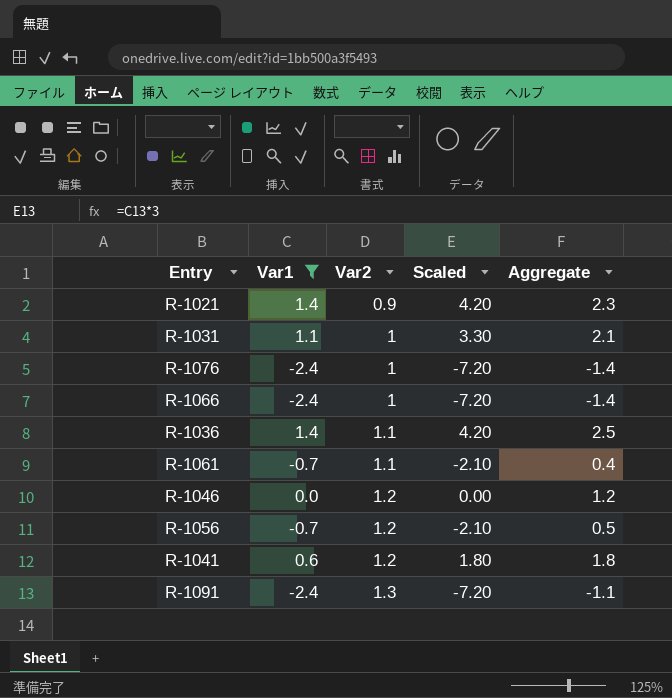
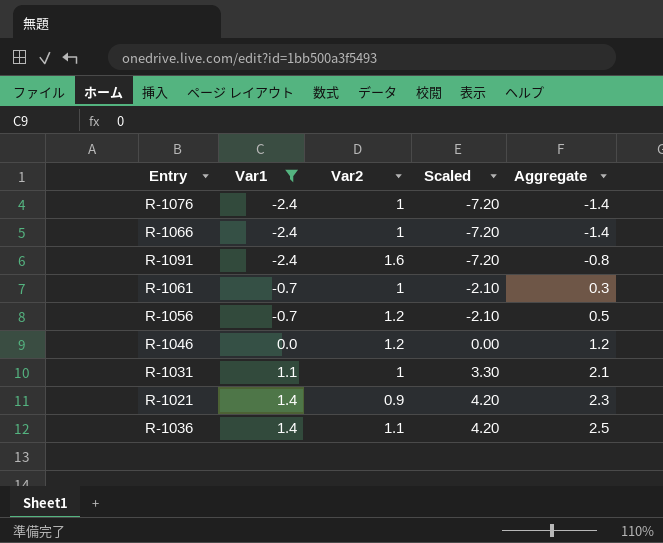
row order: Var2 ascending -> Var1 ascending
row R-1041: 0.6 | 1.2 | 1.80 | 1.8 -> none
R-1091 | Var2: 1.3 -> 1.6
R-1091 | Aggregate: -1.1 -> -0.8
R-1061 | Var2: 1.1 -> 1
R-1061 | Aggregate: 0.4 -> 0.3

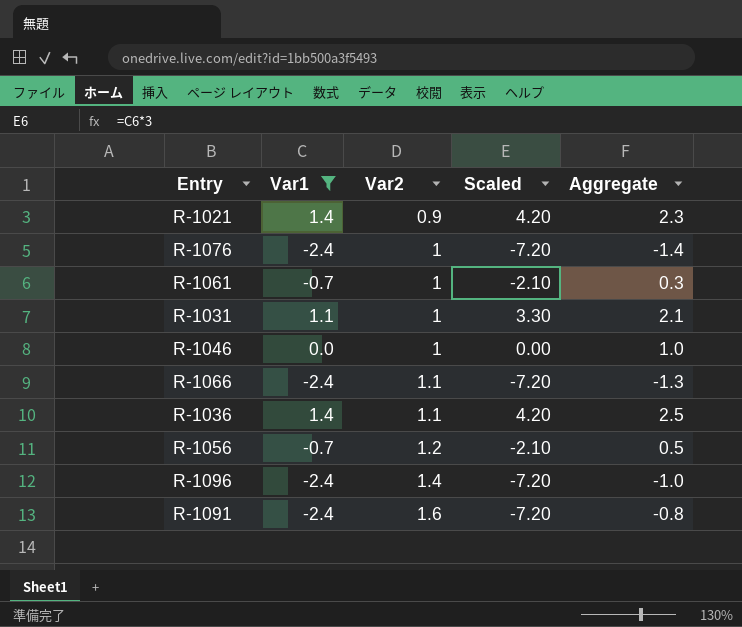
row order: Var1 ascending -> Var2 ascending
R-1046 | Var2: 1.2 -> 1
R-1046 | Aggregate: 1.2 -> 1.0
R-1066 | Var2: 1 -> 1.1
R-1066 | Aggregate: -1.4 -> -1.3
row R-1096: none -> -2.4 | 1.4 | -7.20 | -1.0

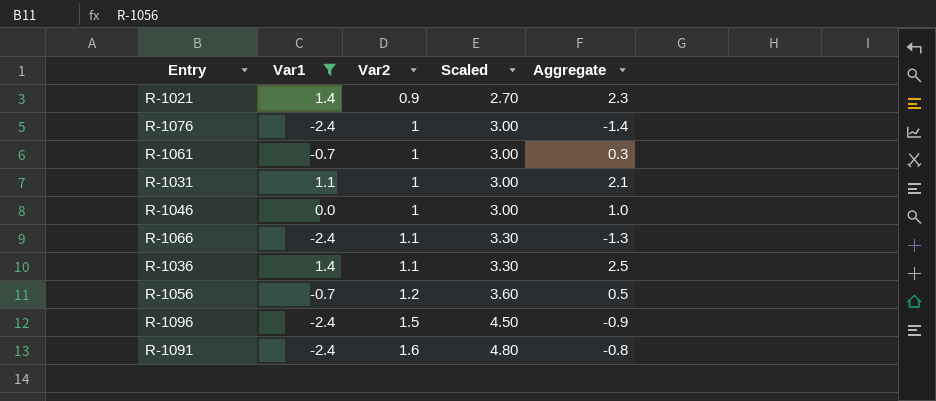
column Scaled | formula: [Var1] * 3 -> [Var2] * 3
R-1096 | Var2: 1.4 -> 1.5
R-1096 | Aggregate: -1.0 -> -0.9

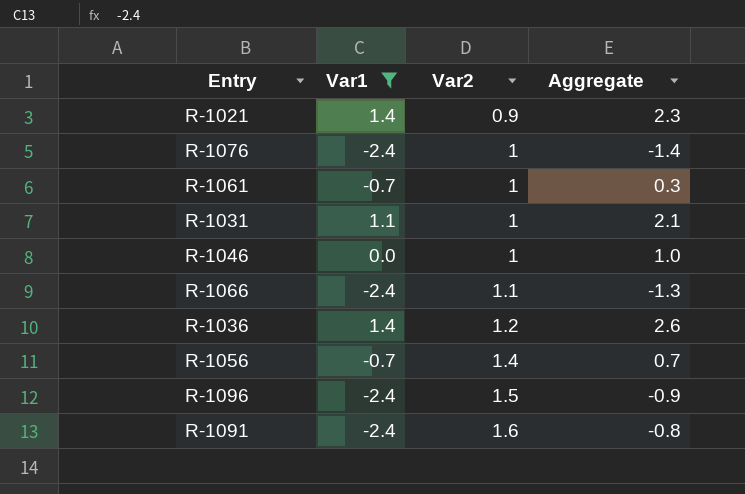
column Scaled | formula: [Var2] * 3 -> none
R-1036 | Var2: 1.1 -> 1.2
R-1036 | Aggregate: 2.5 -> 2.6
R-1056 | Var2: 1.2 -> 1.4
R-1056 | Aggregate: 0.5 -> 0.7

